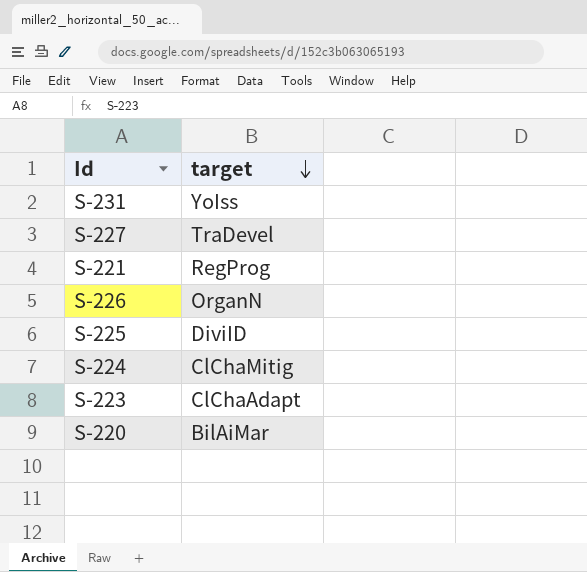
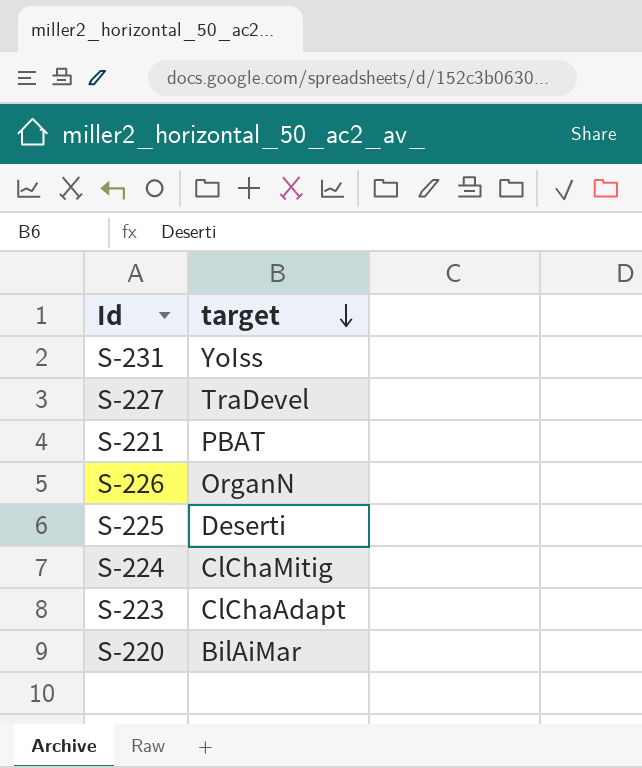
S-221 | target: RegProg -> PBAT
S-225 | target: DiviID -> Deserti

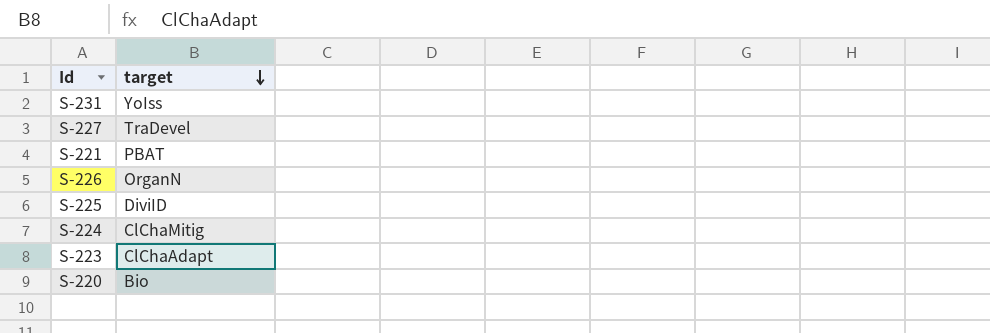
S-225 | target: Deserti -> DiviID
S-220 | target: BilAiMar -> Bio

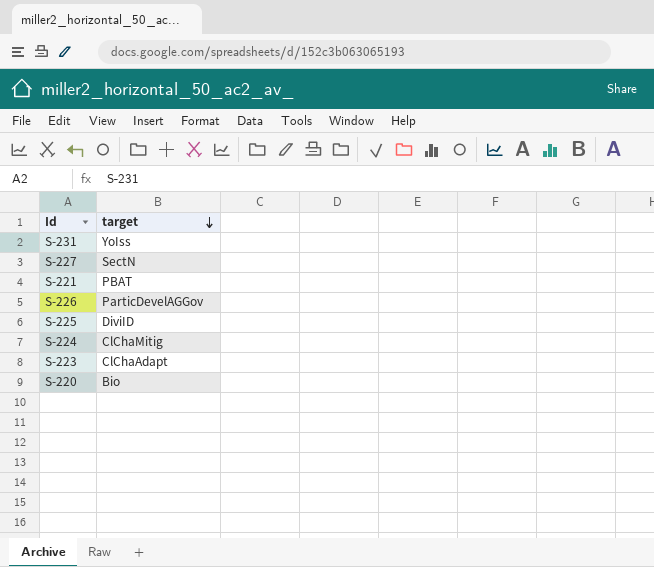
S-227 | target: TraDevel -> SectN
S-226 | target: OrganN -> ParticDevelAGGov

